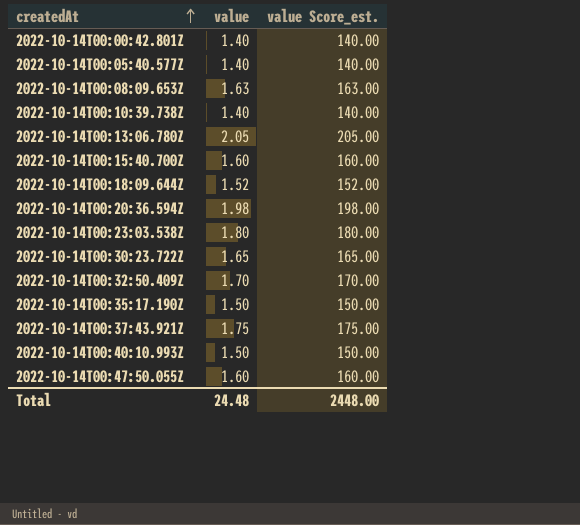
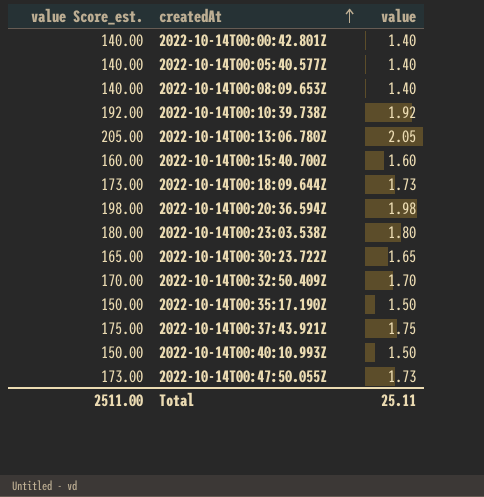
column value Score_est. | position: 3 -> 1
2022-10-14T00:08:09.653Z | value Score_est.: 163.00 -> 140.00
2022-10-14T00:08:09.653Z | value: 1.63 -> 1.40
2022-10-14T00:10:39.738Z | value Score_est.: 140.00 -> 192.00
2022-10-14T00:10:39.738Z | value: 1.40 -> 1.92
2022-10-14T00:18:09.644Z | value Score_est.: 152.00 -> 173.00
2022-10-14T00:18:09.644Z | value: 1.52 -> 1.73
2022-10-14T00:47:50.055Z | value Score_est.: 160.00 -> 173.00
2022-10-14T00:47:50.055Z | value: 1.60 -> 1.73
Total | value Score_est.: 2448.00 -> 2511.00
Total | value: 24.48 -> 25.11

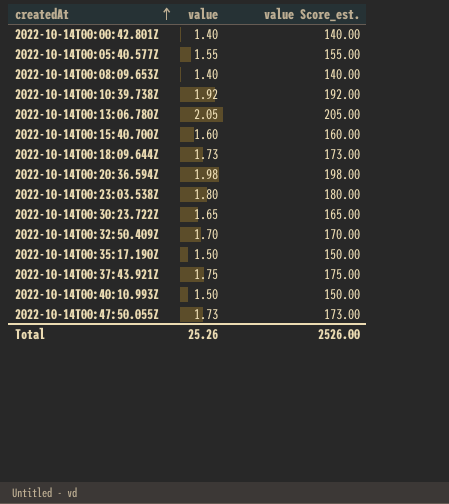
column value Score_est. | position: 1 -> 3
2022-10-14T00:05:40.577Z | value: 1.40 -> 1.55
2022-10-14T00:05:40.577Z | value Score_est.: 140.00 -> 155.00
Total | value: 25.11 -> 25.26
Total | value Score_est.: 2511.00 -> 2526.00

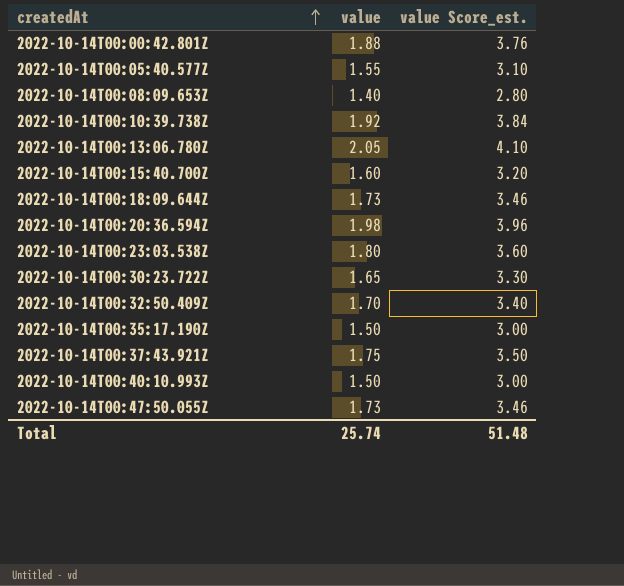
column value Score_est. | formula: [value] * 100 -> [value] * 2
2022-10-14T00:00:42.801Z | value: 1.40 -> 1.88
Total | value: 25.26 -> 25.74
Total | value Score_est.: 2526.00 -> 51.48

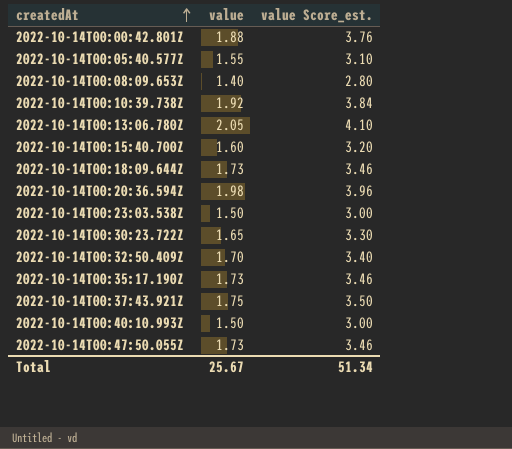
2022-10-14T00:23:03.538Z | value: 1.80 -> 1.50
2022-10-14T00:23:03.538Z | value Score_est.: 3.60 -> 3.00
2022-10-14T00:35:17.190Z | value: 1.50 -> 1.73
2022-10-14T00:35:17.190Z | value Score_est.: 3.00 -> 3.46
Total | value: 25.74 -> 25.67
Total | value Score_est.: 51.48 -> 51.34

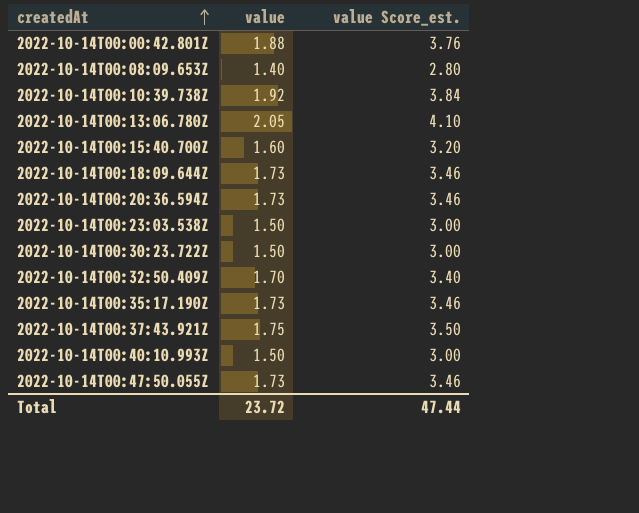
row 2022-10-14T00:05:40.577Z: 1.55 | 3.10 -> none
2022-10-14T00:20:36.594Z | value: 1.98 -> 1.73
2022-10-14T00:20:36.594Z | value Score_est.: 3.96 -> 3.46
2022-10-14T00:30:23.722Z | value: 1.65 -> 1.50
2022-10-14T00:30:23.722Z | value Score_est.: 3.30 -> 3.00
Total | value: 25.67 -> 23.72
Total | value Score_est.: 51.34 -> 47.44

